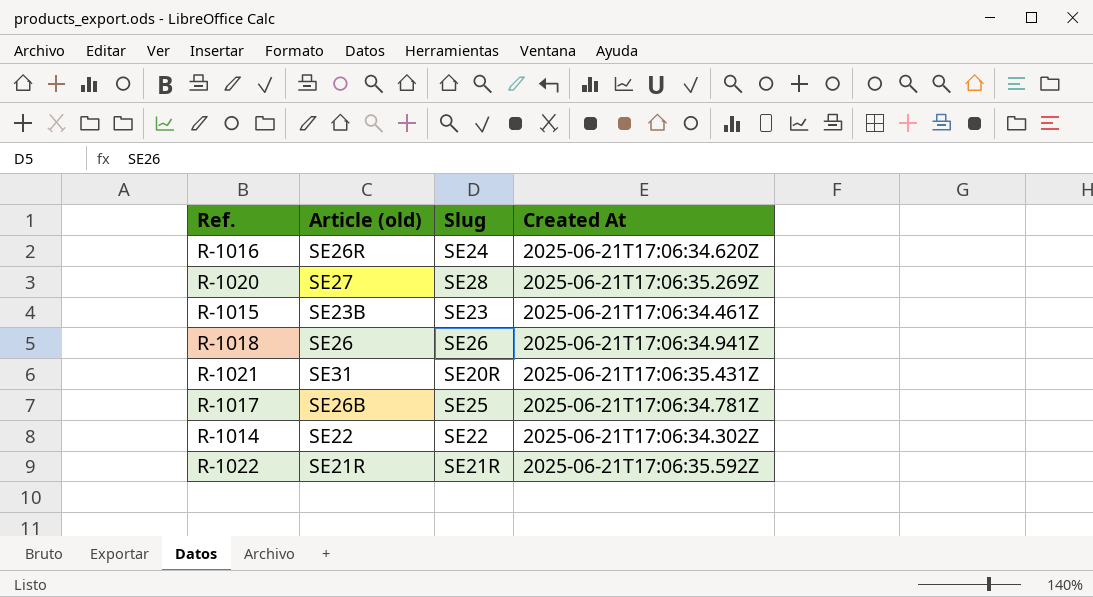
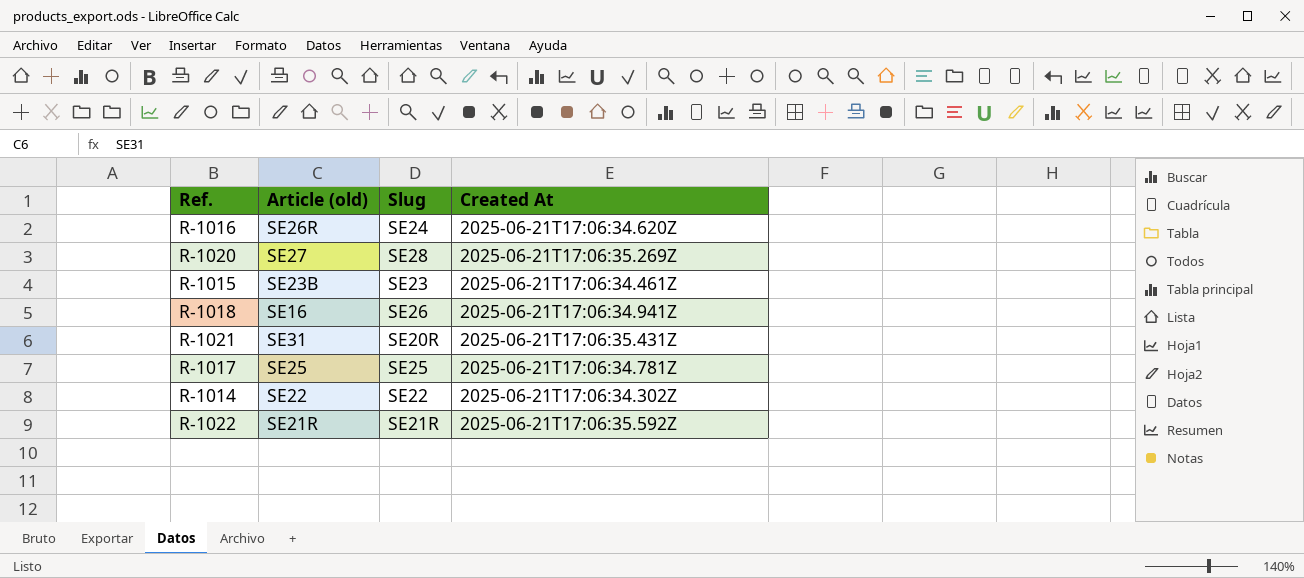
R-1018 | Article (old): SE26 -> SE16
R-1017 | Article (old): SE26B -> SE25

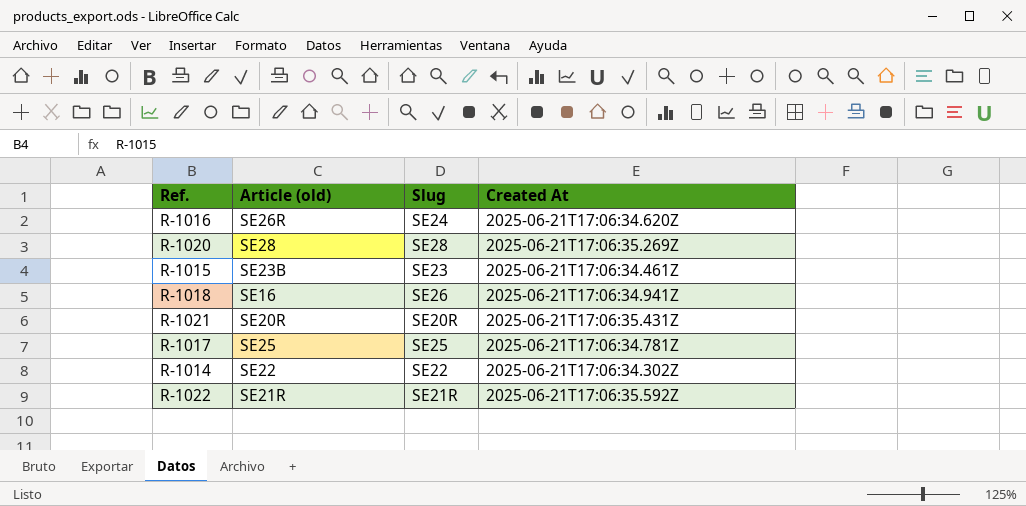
R-1020 | Article (old): SE27 -> SE28
R-1021 | Article (old): SE31 -> SE20R

